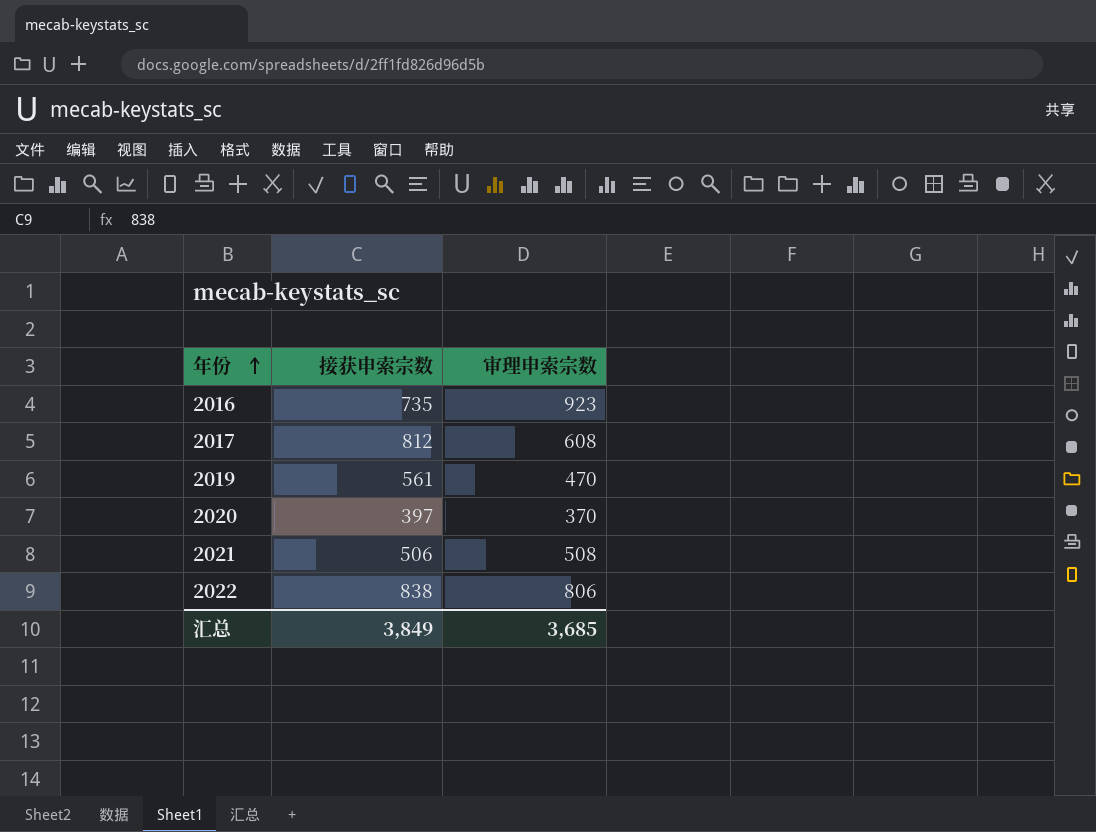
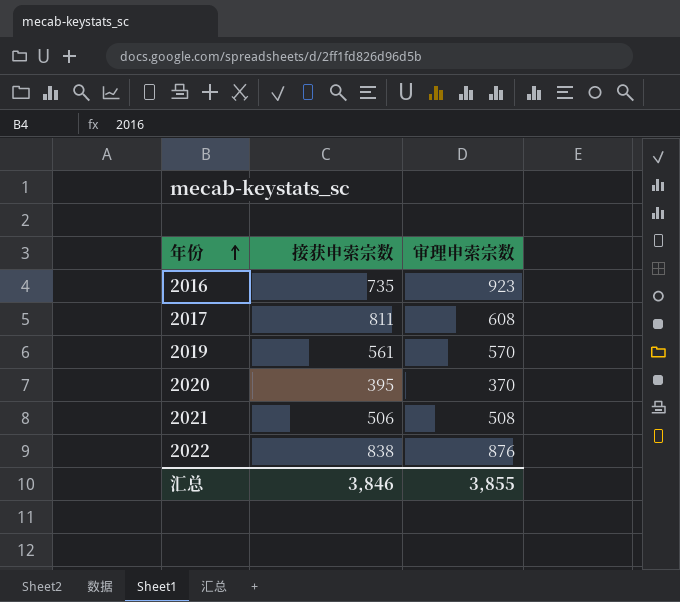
2017 | 接获申索宗数: 812 -> 811
2019 | 审理申索宗数: 470 -> 570
2020 | 接获申索宗数: 397 -> 395
2022 | 审理申索宗数: 806 -> 876
汇总 | 接获申索宗数: 3,849 -> 3,846
汇总 | 审理申索宗数: 3,685 -> 3,855

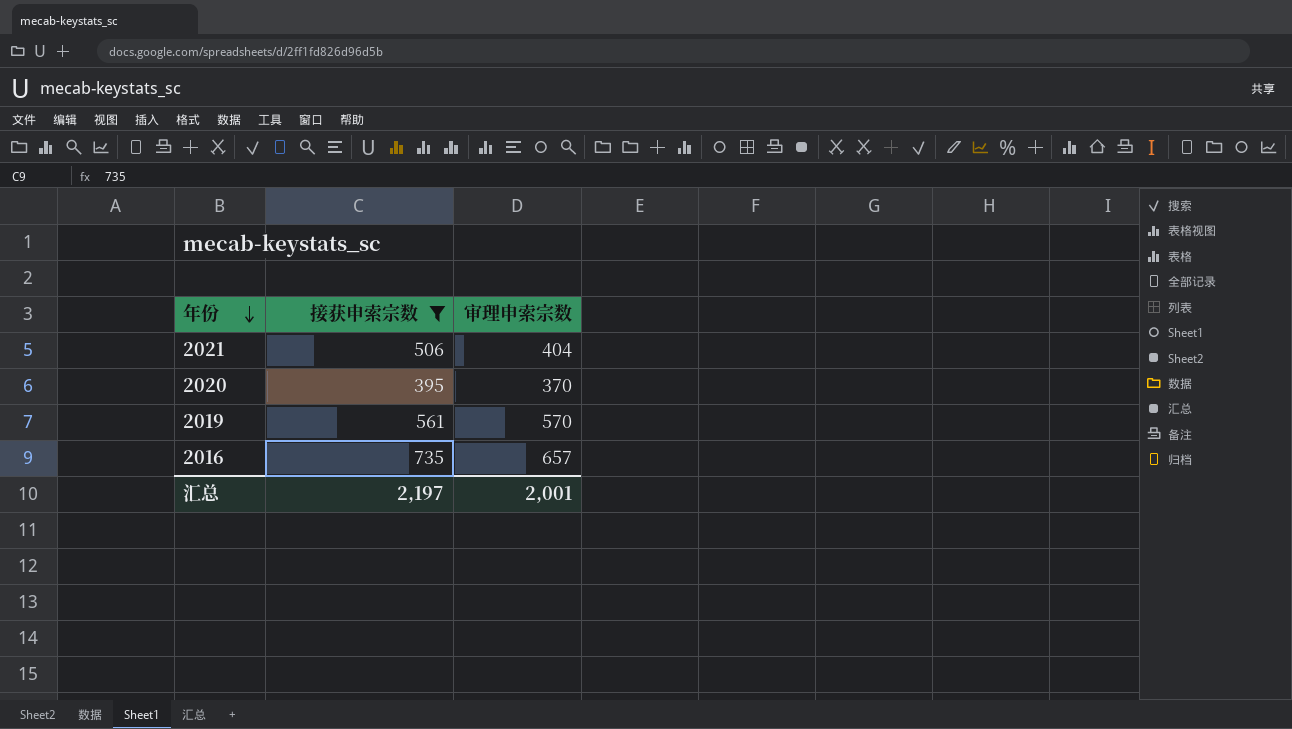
filter: none -> 接获申索宗数 <= 735
row order: 年份 ascending -> 年份 descending
2021 | 审理申索宗数: 508 -> 404
2016 | 审理申索宗数: 923 -> 657
汇总 | 接获申索宗数: 3,846 -> 2,197
汇总 | 审理申索宗数: 3,855 -> 2,001

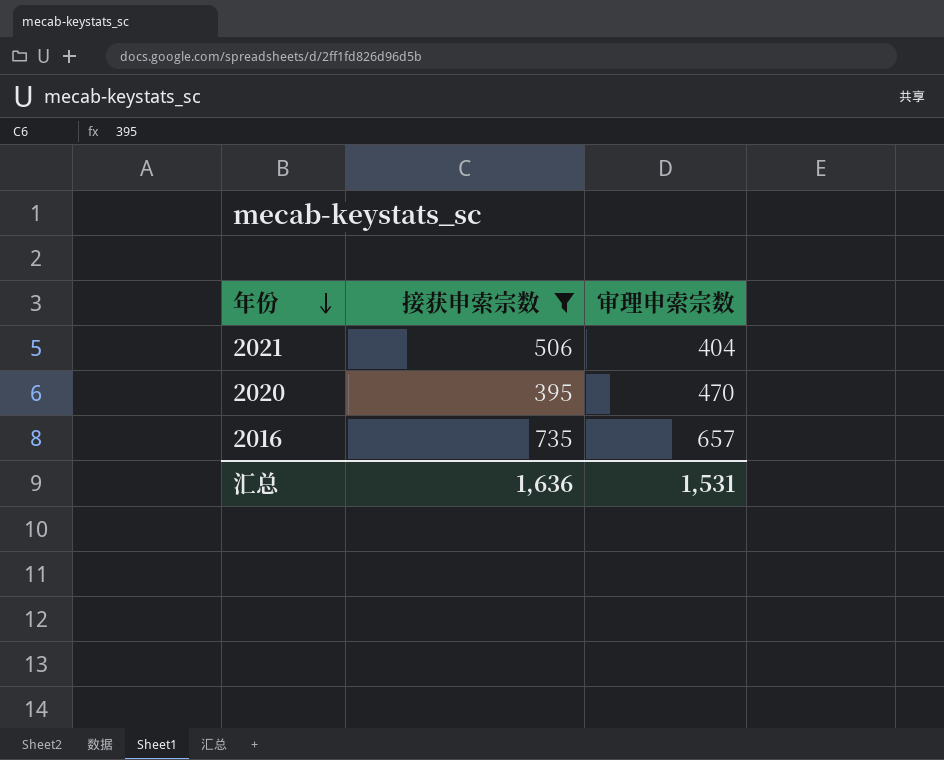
row 2019: 561 | 570 -> none
2020 | 审理申索宗数: 370 -> 470
汇总 | 接获申索宗数: 2,197 -> 1,636
汇总 | 审理申索宗数: 2,001 -> 1,531

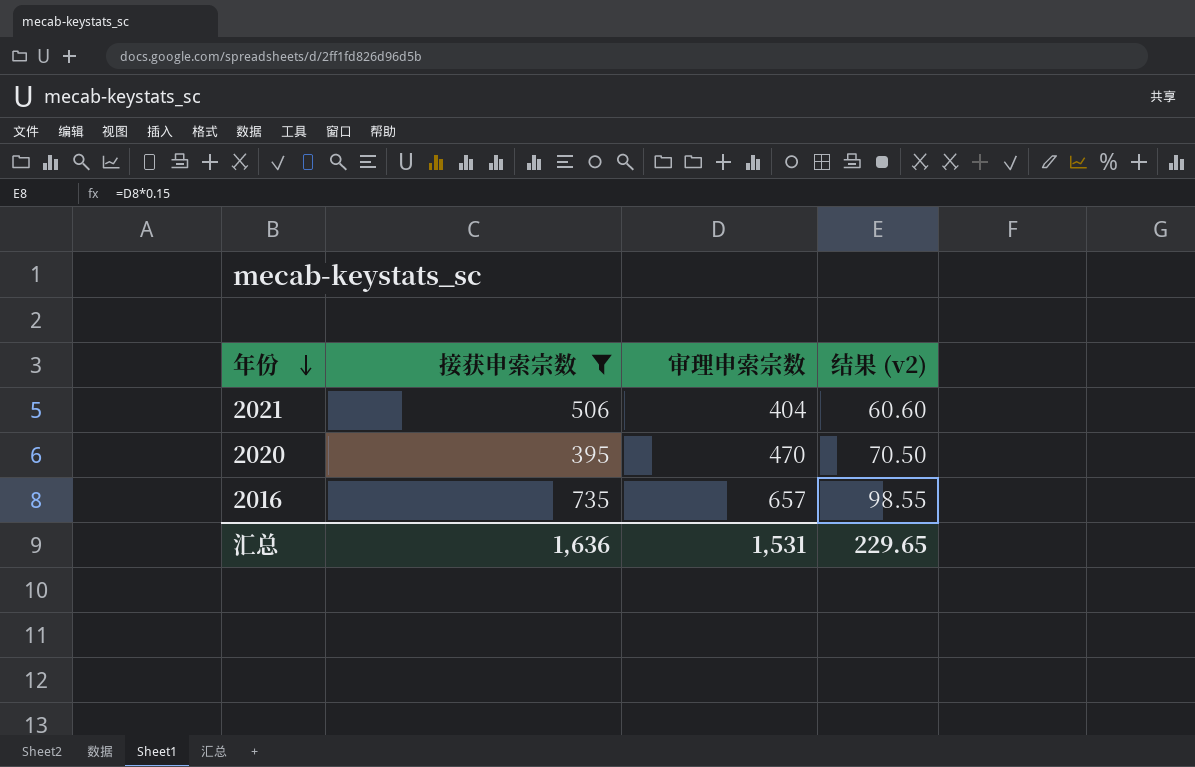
column 结果 (v2) | formula: none -> [审理申索宗数] * 0.15

